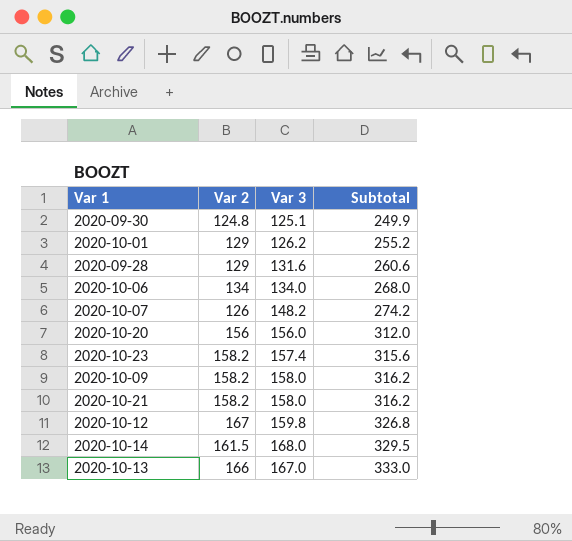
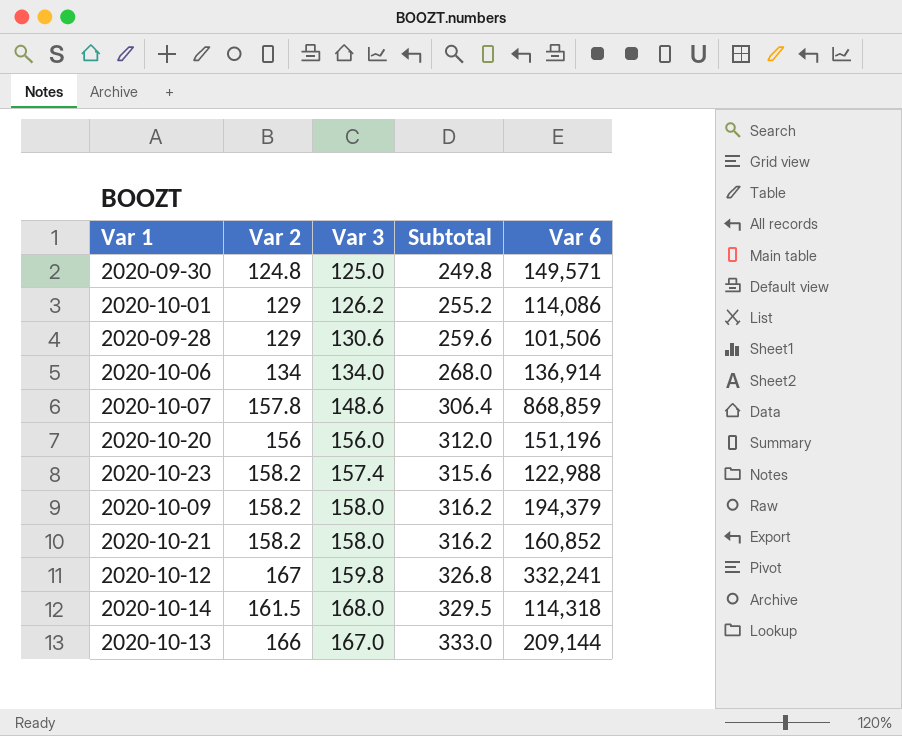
column Var 6 | position: none -> 5
2020-09-30 | Var 3: 125.1 -> 125.0
2020-09-30 | Subtotal: 249.9 -> 249.8
2020-09-28 | Var 3: 131.6 -> 130.6
2020-09-28 | Subtotal: 260.6 -> 259.6
2020-10-07 | Var 2: 126 -> 157.8
2020-10-07 | Var 3: 148.2 -> 148.6
2020-10-07 | Subtotal: 274.2 -> 306.4

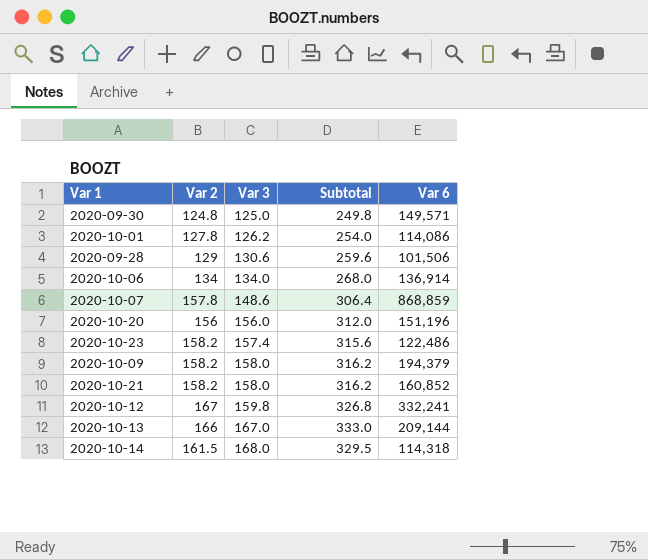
row order: Subtotal ascending -> Var 3 ascending
2020-10-01 | Var 2: 129 -> 127.8
2020-10-01 | Subtotal: 255.2 -> 254.0
2020-10-23 | Var 6: 122,988 -> 122,486

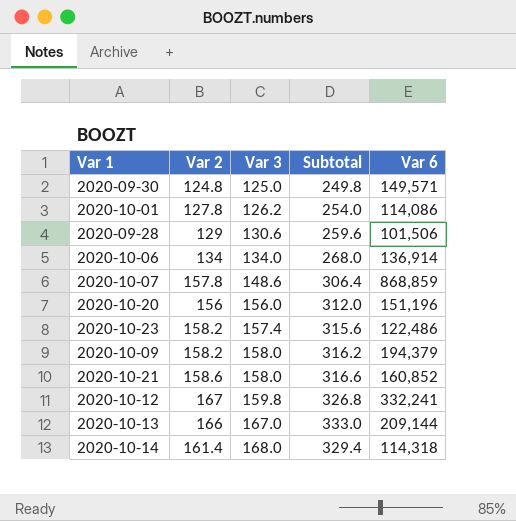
2020-10-21 | Var 2: 158.2 -> 158.6
2020-10-21 | Subtotal: 316.2 -> 316.6
2020-10-14 | Var 2: 161.5 -> 161.4
2020-10-14 | Subtotal: 329.5 -> 329.4

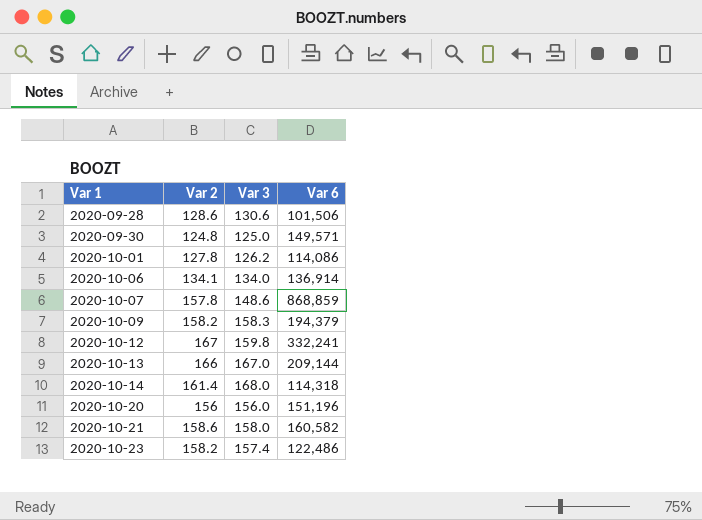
row order: Var 3 ascending -> Var 1 ascending
column Subtotal | formula: [Var 2] + [Var 3] -> none
2020-09-28 | Var 2: 129 -> 128.6
2020-10-06 | Var 2: 134 -> 134.1
2020-10-09 | Var 3: 158.0 -> 158.3
2020-10-21 | Var 6: 160,852 -> 160,582

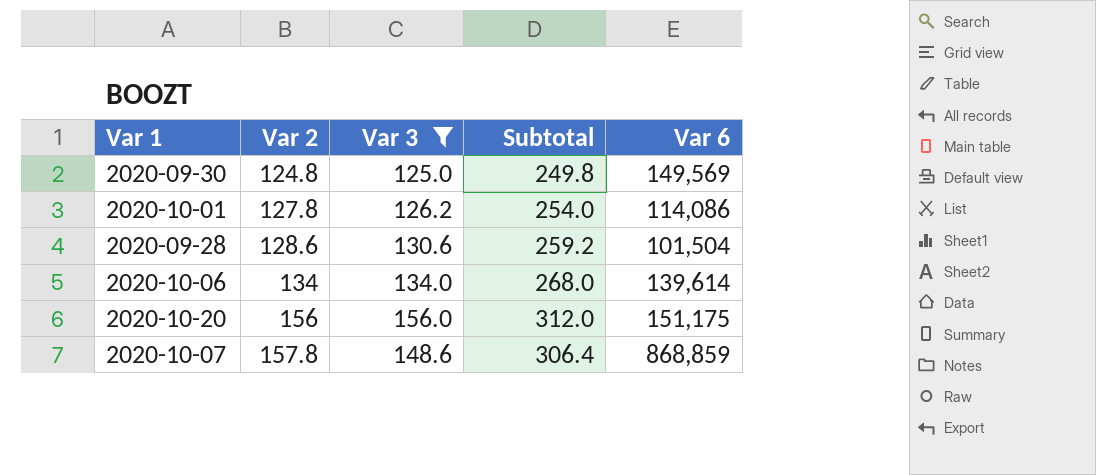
filter: none -> Var 3 <= 156.0
row order: Var 1 ascending -> Var 2 ascending
column Subtotal | formula: none -> [Var 2] + [Var 3]
2020-09-30 | Var 6: 149,571 -> 149,569
2020-09-28 | Var 6: 101,506 -> 101,504
2020-10-06 | Var 2: 134.1 -> 134
2020-10-06 | Var 6: 136,914 -> 139,614
2020-10-20 | Var 6: 151,196 -> 151,175

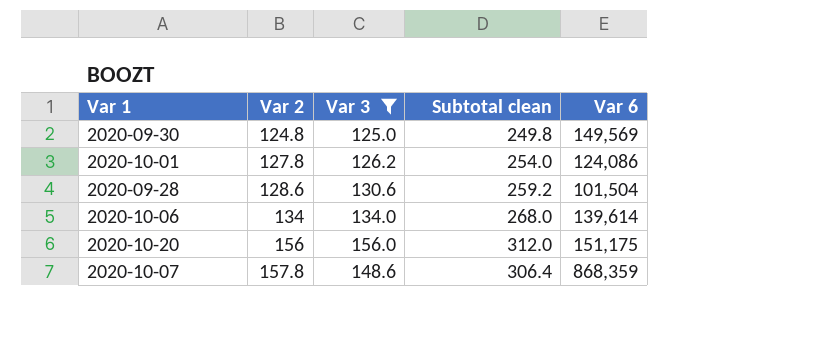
column name: Subtotal -> Subtotal clean
2020-10-01 | Var 6: 114,086 -> 124,086
2020-10-07 | Var 6: 868,859 -> 868,359

